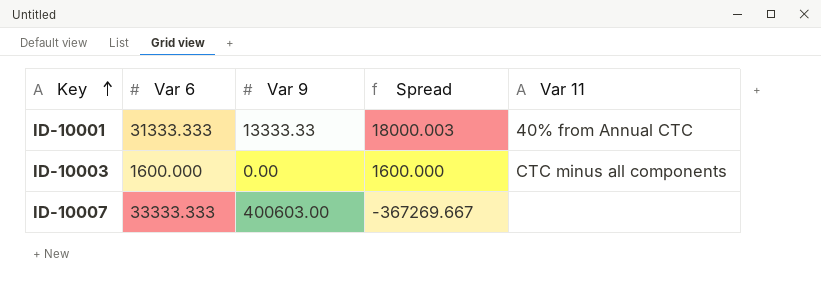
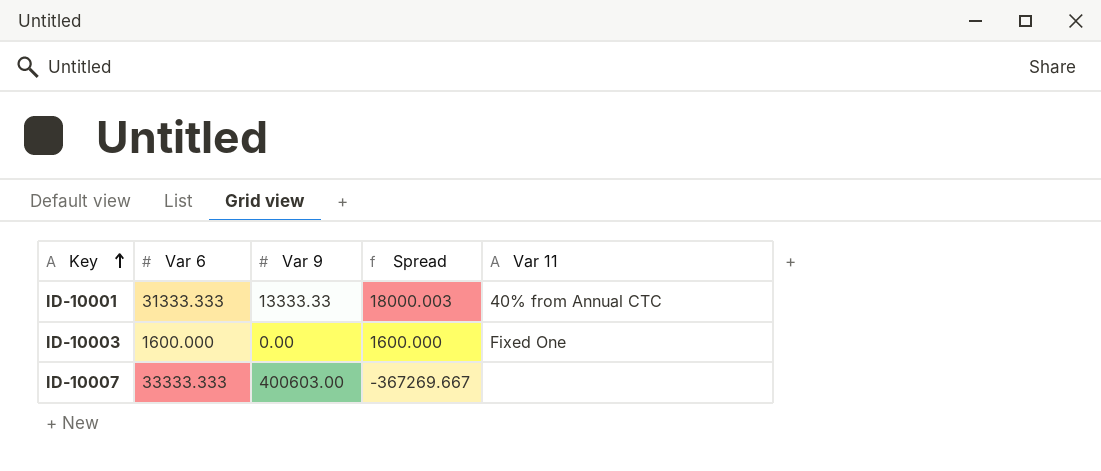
ID-10003 | Var 11: CTC minus all components -> Fixed One

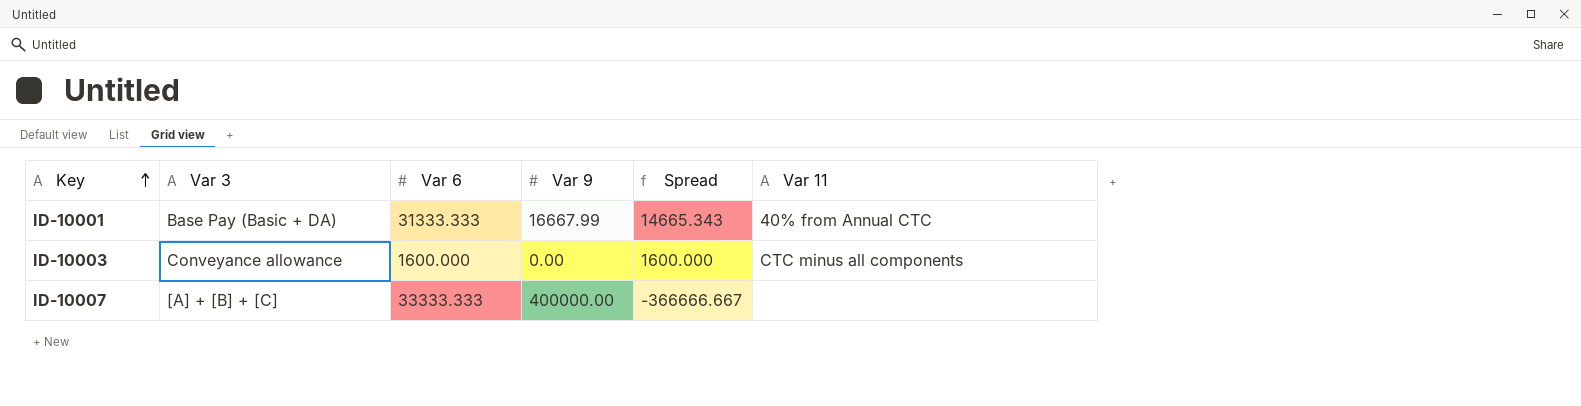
column Var 3 | position: none -> 2
ID-10001 | Var 9: 13333.33 -> 16667.99
ID-10001 | Spread: 18000.003 -> 14665.343
ID-10003 | Var 11: Fixed One -> CTC minus all components
ID-10007 | Var 9: 400603.00 -> 400000.00
ID-10007 | Spread: -367269.667 -> -366666.667

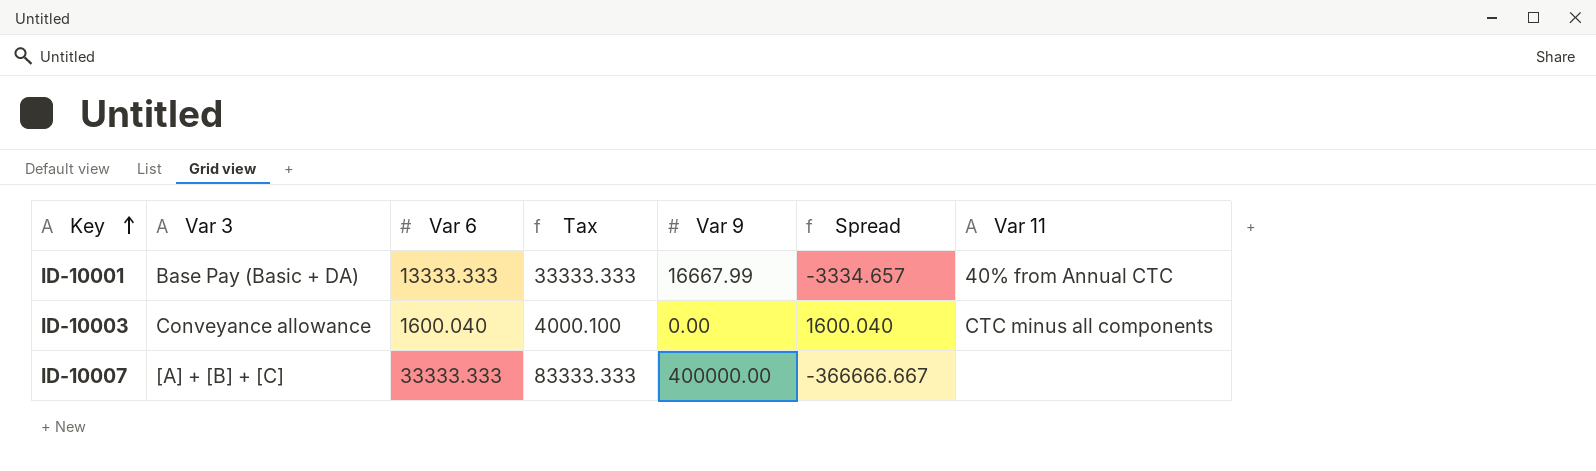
column Tax | formula: none -> [Var 6] * 2.5
ID-10001 | Var 6: 31333.333 -> 13333.333
ID-10001 | Spread: 14665.343 -> -3334.657
ID-10003 | Var 6: 1600.000 -> 1600.040
ID-10003 | Spread: 1600.000 -> 1600.040

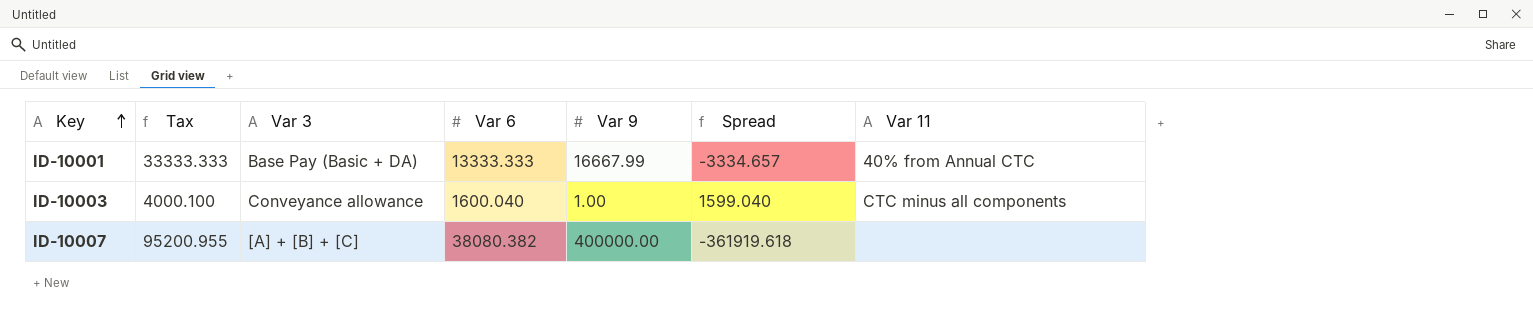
column Tax | position: 4 -> 2
ID-10003 | Var 9: 0.00 -> 1.00
ID-10003 | Spread: 1600.040 -> 1599.040
ID-10007 | Tax: 83333.333 -> 95200.955
ID-10007 | Var 6: 33333.333 -> 38080.382
ID-10007 | Spread: -366666.667 -> -361919.618

